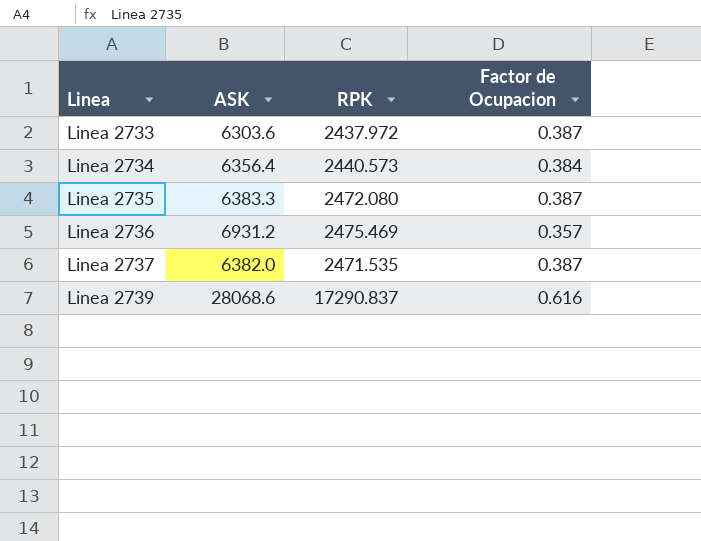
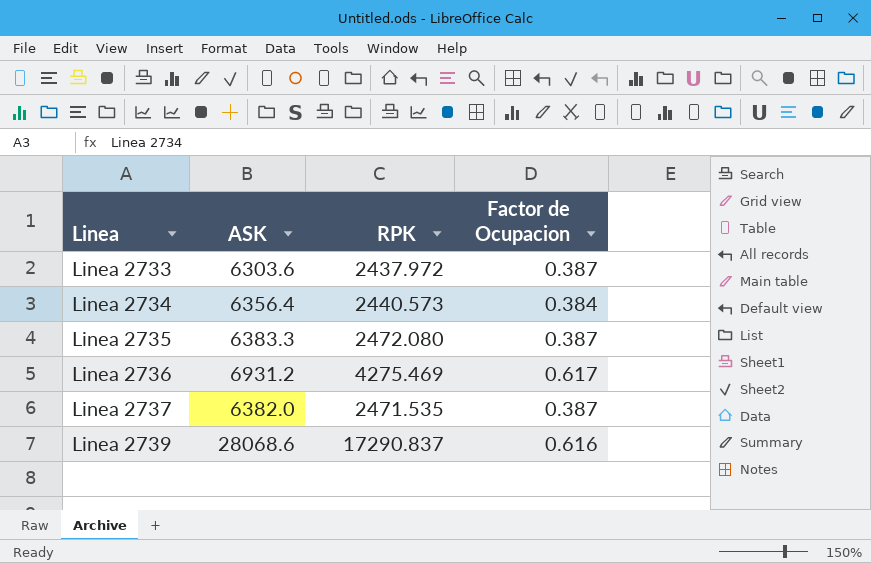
Linea 2736 | RPK: 2475.469 -> 4275.469
Linea 2736 | Factor de Ocupacion: 0.357 -> 0.617

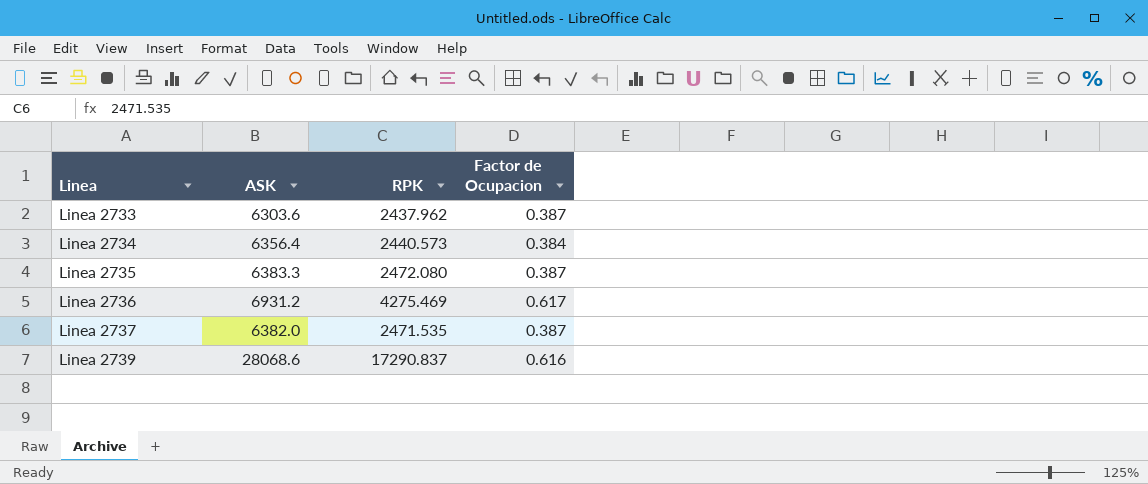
Linea 2733 | RPK: 2437.972 -> 2437.962

